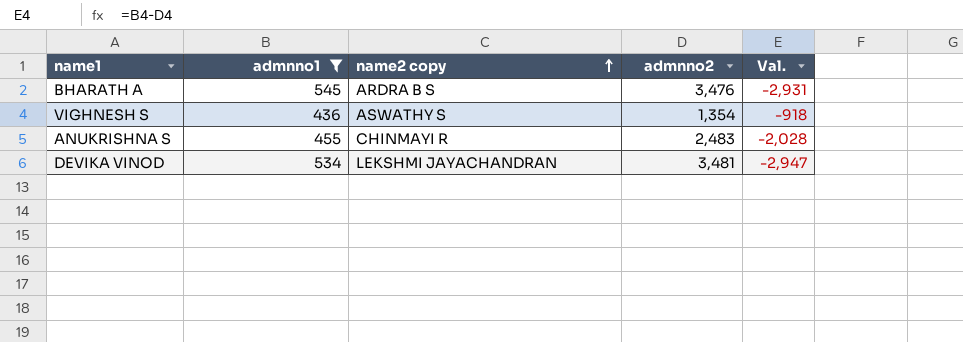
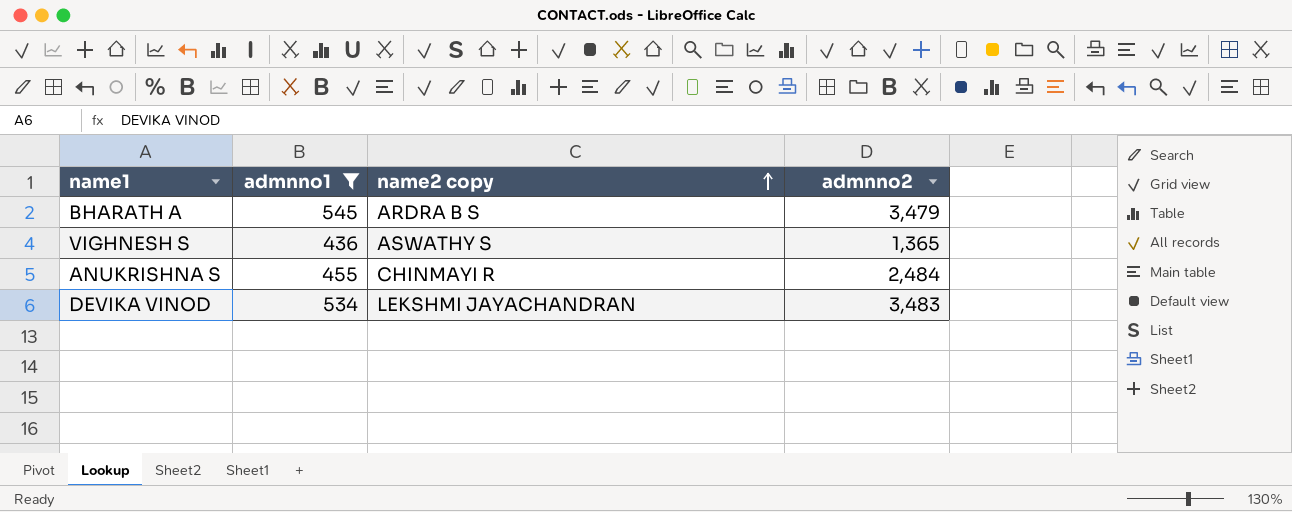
column Val. | formula: [admnno1] - [admnno2] -> none
BHARATH A | admnno2: 3,476 -> 3,479
VIGHNESH S | admnno2: 1,354 -> 1,365
ANUKRISHNA S | admnno2: 2,483 -> 2,484
DEVIKA VINOD | admnno2: 3,481 -> 3,483

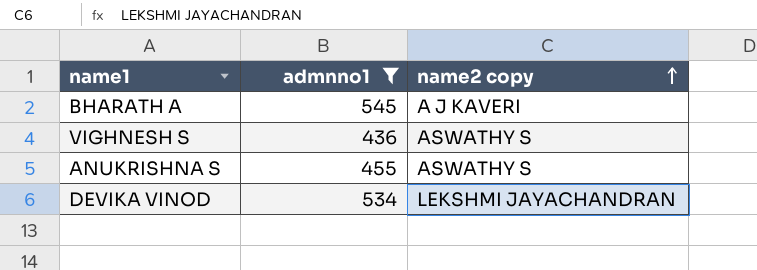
column admnno2 | position: 4 -> none
BHARATH A | name2 copy: ARDRA B S -> A J KAVERI
ANUKRISHNA S | name2 copy: CHINMAYI R -> ASWATHY S

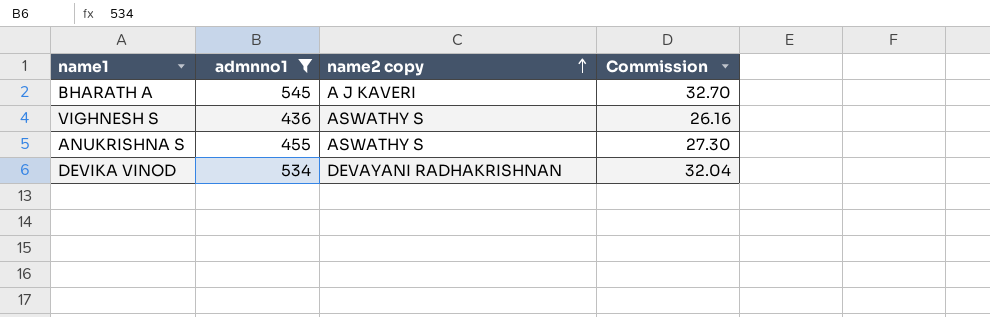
column Commission | formula: none -> [admnno1] * 0.06
DEVIKA VINOD | name2 copy: LEKSHMI JAYACHANDRAN -> DEVAYANI RADHAKRISHNAN

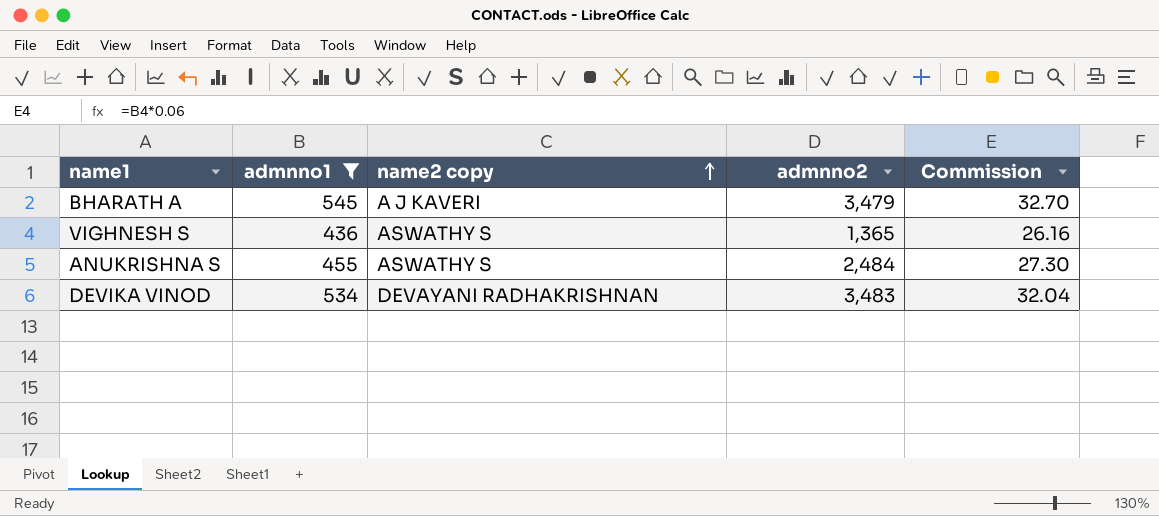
column admnno2 | position: none -> 4

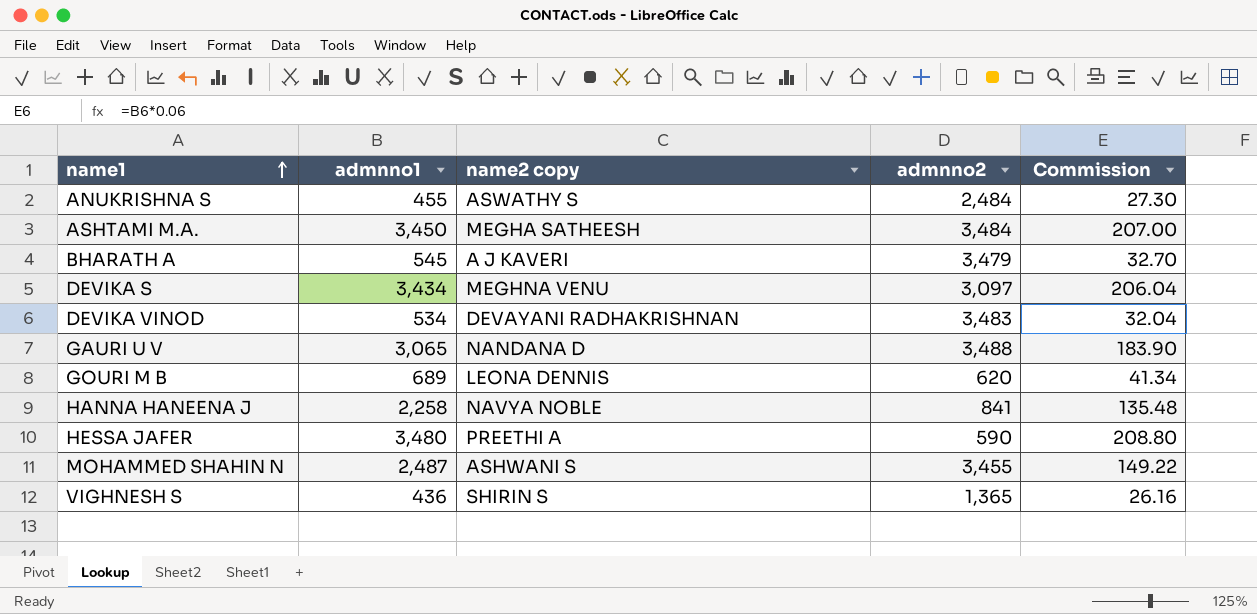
filter: admnno1 <= 545 -> none
row order: name2 copy ascending -> name1 ascending
VIGHNESH S | name2 copy: ASWATHY S -> SHIRIN S

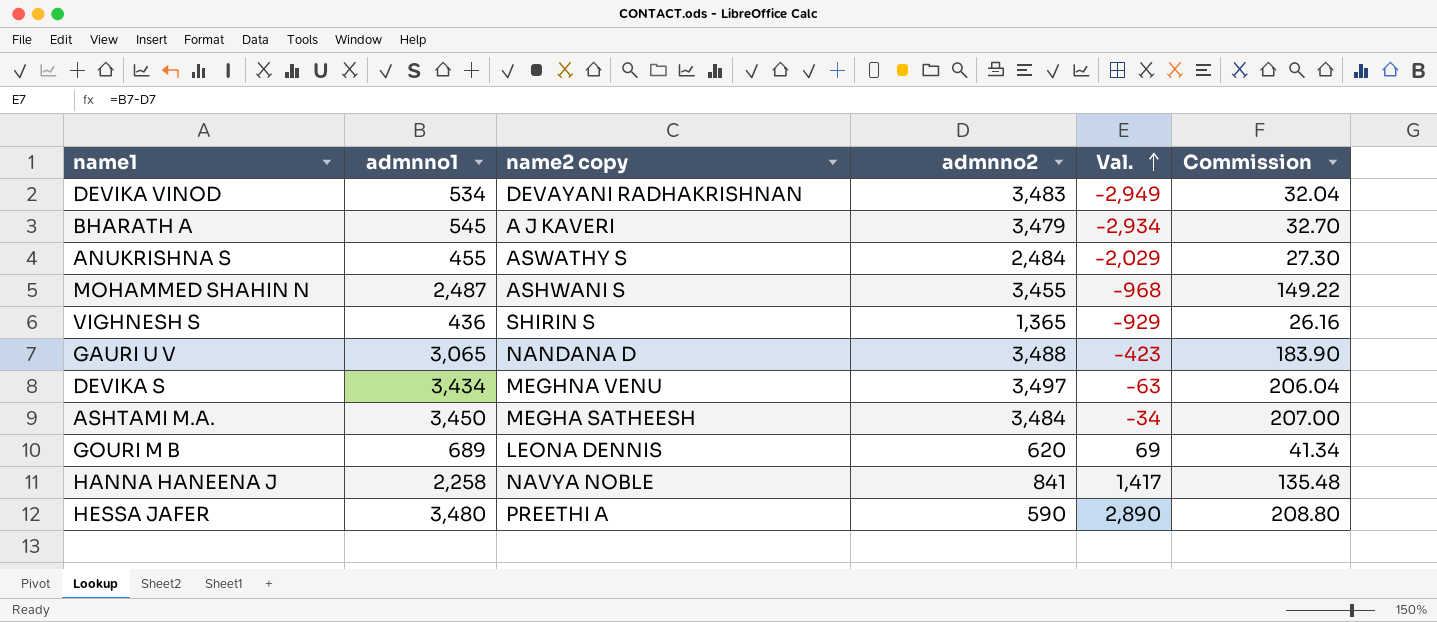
row order: name1 ascending -> Val. ascending
column Val. | formula: none -> [admnno1] - [admnno2]
DEVIKA S | admnno2: 3,097 -> 3,497

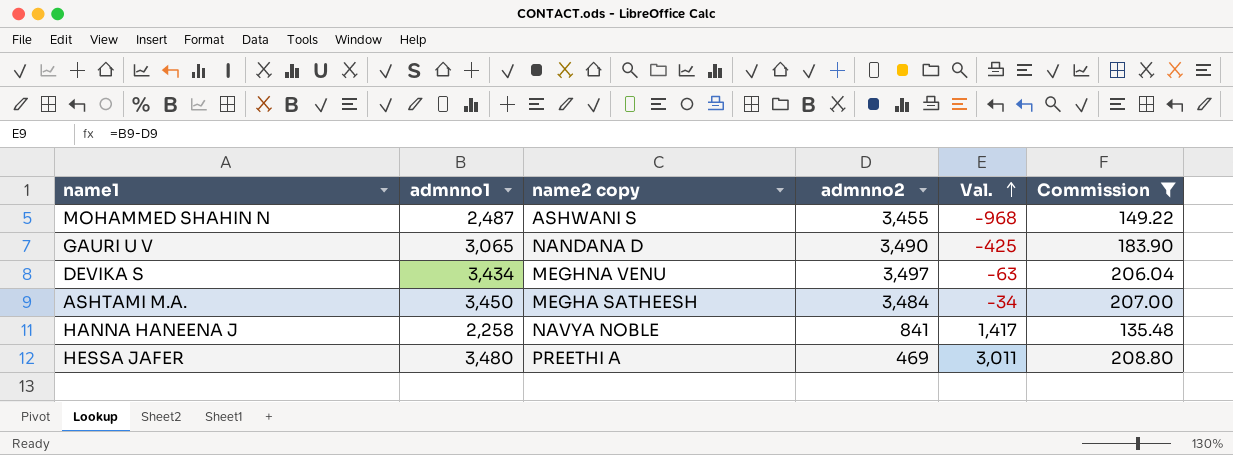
filter: none -> Commission >= 135.48
GAURI U V | admnno2: 3,488 -> 3,490
GAURI U V | Val.: -423 -> -425
HESSA JAFER | admnno2: 590 -> 469
HESSA JAFER | Val.: 2,890 -> 3,011

